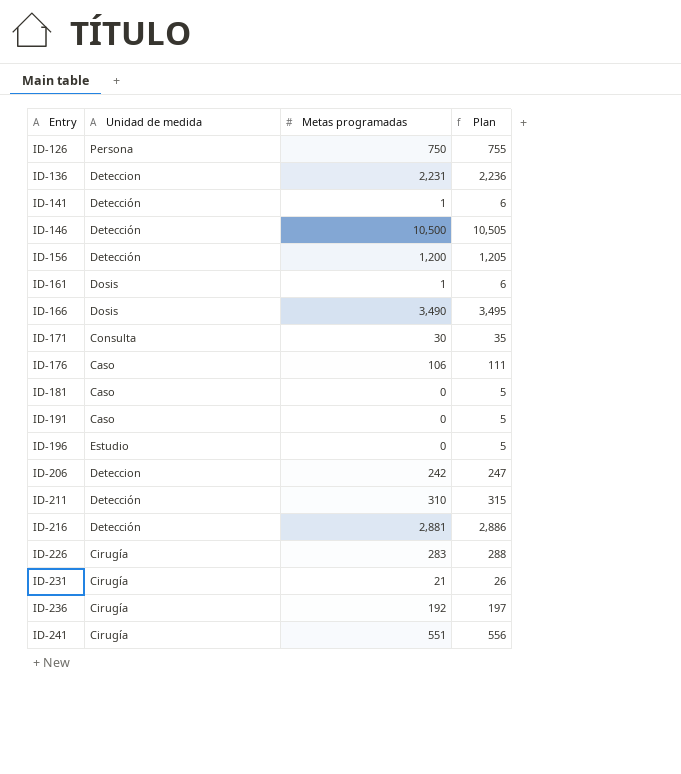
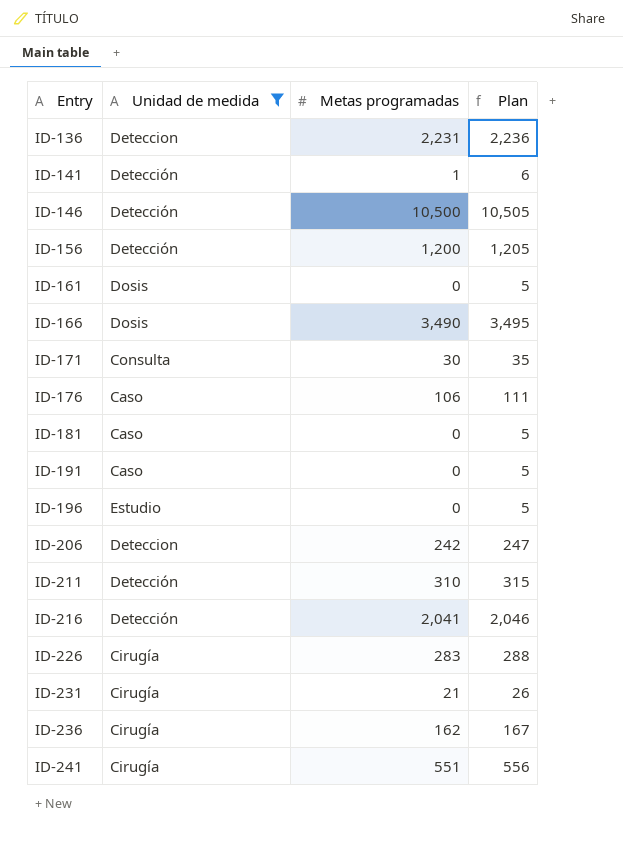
filter: none -> Unidad de medida != Persona
ID-161 | Metas programadas: 1 -> 0
ID-161 | Plan: 6 -> 5
ID-216 | Metas programadas: 2,881 -> 2,041
ID-216 | Plan: 2,886 -> 2,046
ID-236 | Metas programadas: 192 -> 162
ID-236 | Plan: 197 -> 167

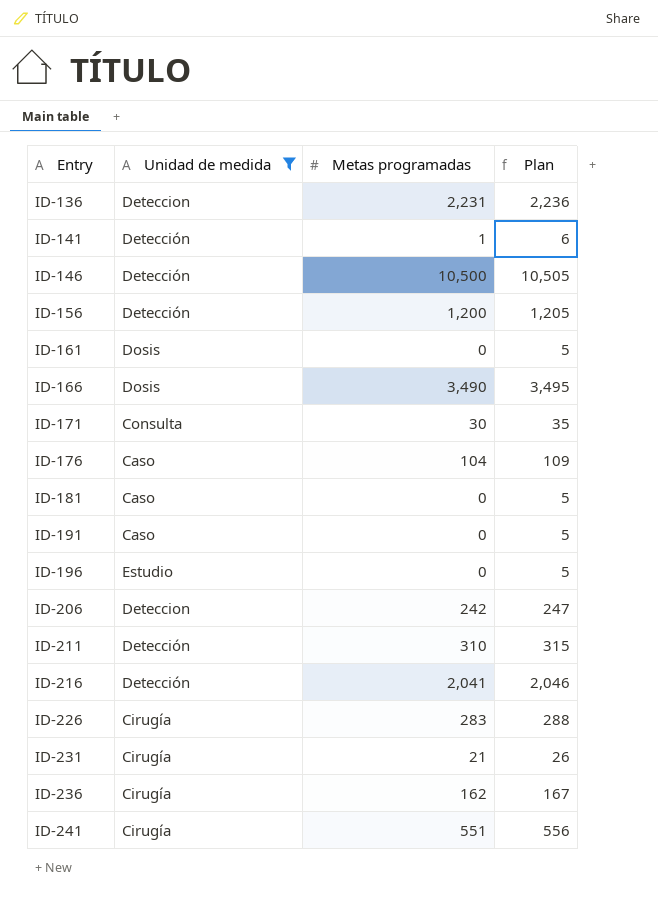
ID-176 | Metas programadas: 106 -> 104
ID-176 | Plan: 111 -> 109

